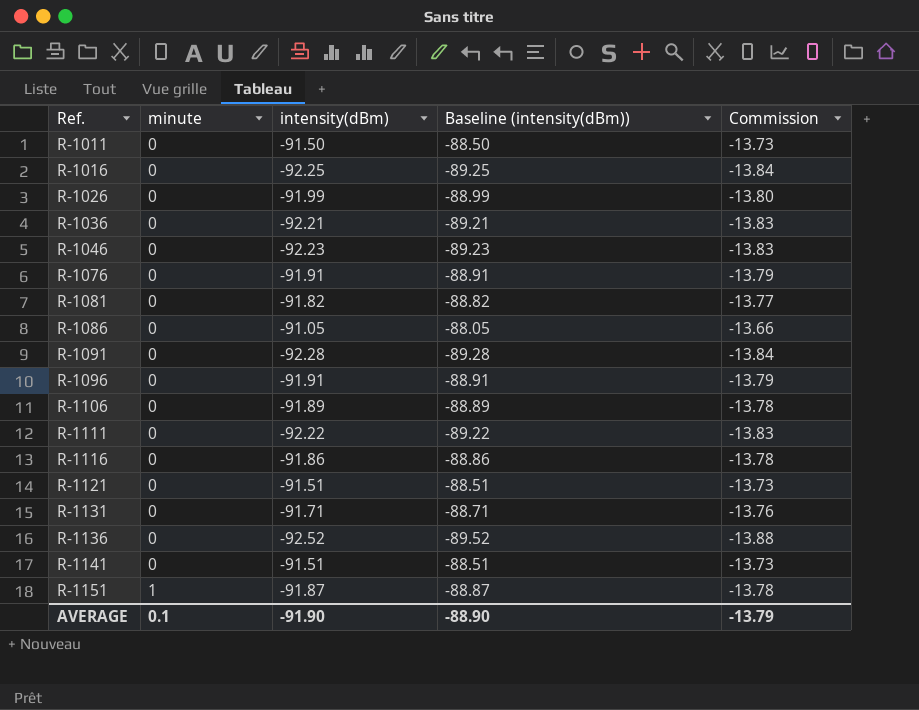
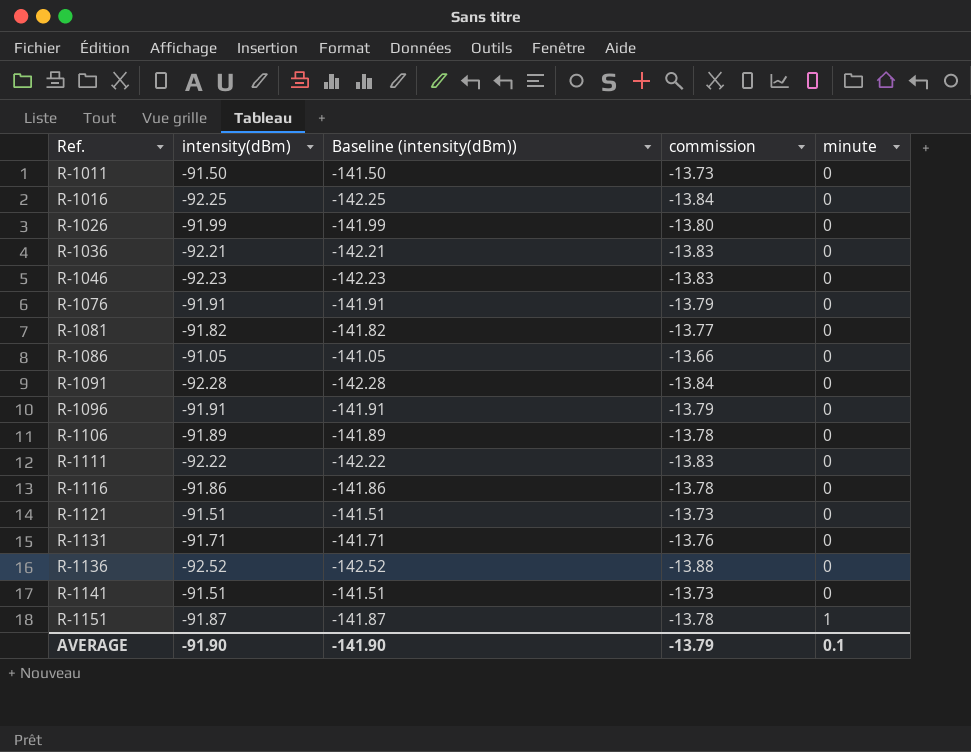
column Baseline (intensity(dBm)) | formula: [intensity(dBm)] + 3 -> [intensity(dBm)] - 50
column name: Commission -> commission
column minute | position: 2 -> 5
AVERAGE | Baseline (intensity(dBm)): -88.90 -> -141.90

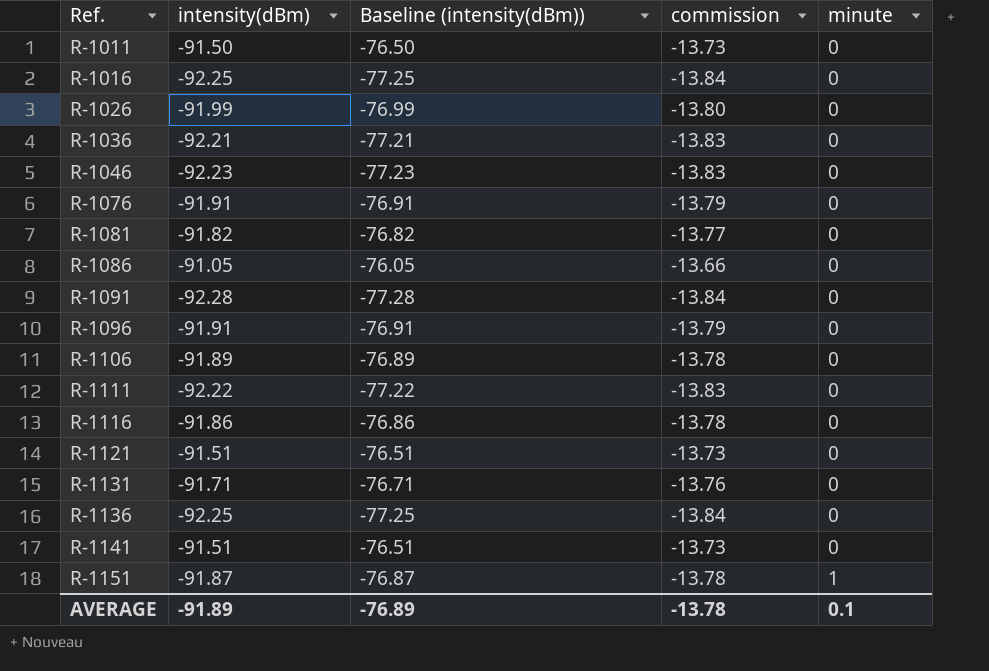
column Baseline (intensity(dBm)) | formula: [intensity(dBm)] - 50 -> [intensity(dBm)] + 15
R-1136 | intensity(dBm): -92.52 -> -92.25
R-1136 | commission: -13.88 -> -13.84
AVERAGE | intensity(dBm): -91.90 -> -91.89
AVERAGE | Baseline (intensity(dBm)): -141.90 -> -76.89
AVERAGE | commission: -13.79 -> -13.78

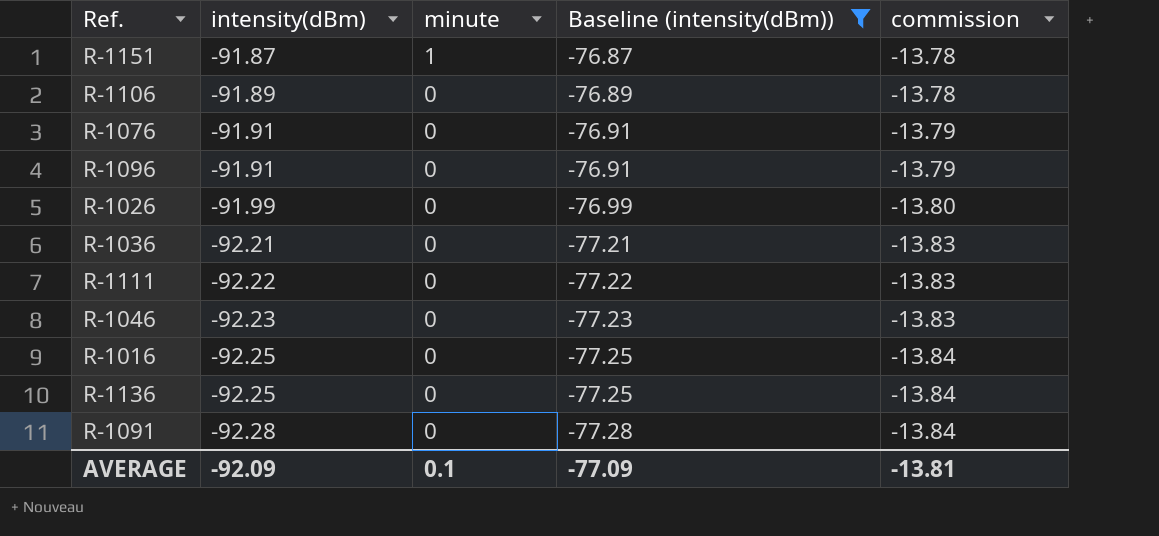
filter: none -> Baseline (intensity(dBm)) <= -76.87
row order: Ref. ascending -> intensity(dBm) descending
column minute | position: 5 -> 3
AVERAGE | intensity(dBm): -91.89 -> -92.09
AVERAGE | Baseline (intensity(dBm)): -76.89 -> -77.09
AVERAGE | commission: -13.78 -> -13.81

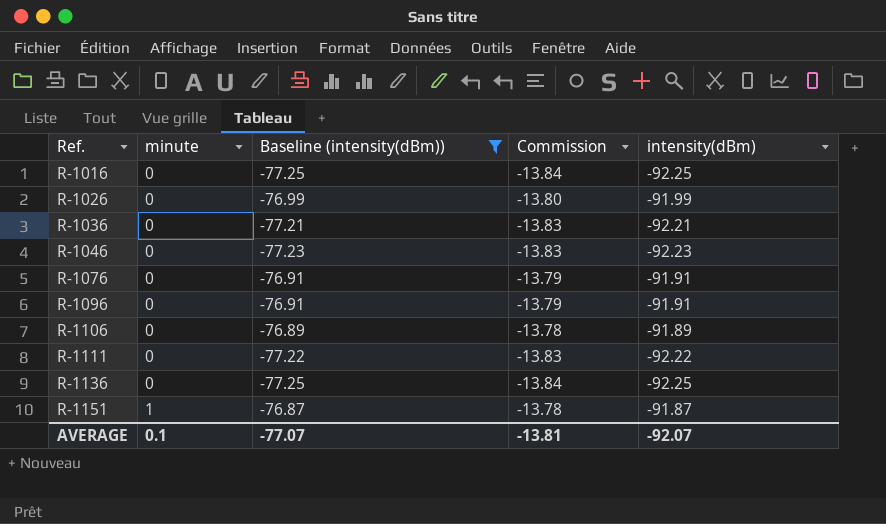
row order: intensity(dBm) descending -> Ref. ascending
column name: commission -> Commission
column intensity(dBm) | position: 2 -> 5
row R-1091: -92.28 | 0 | -77.28 | -13.84 -> none
AVERAGE | Baseline (intensity(dBm)): -77.09 -> -77.07
AVERAGE | intensity(dBm): -92.09 -> -92.07

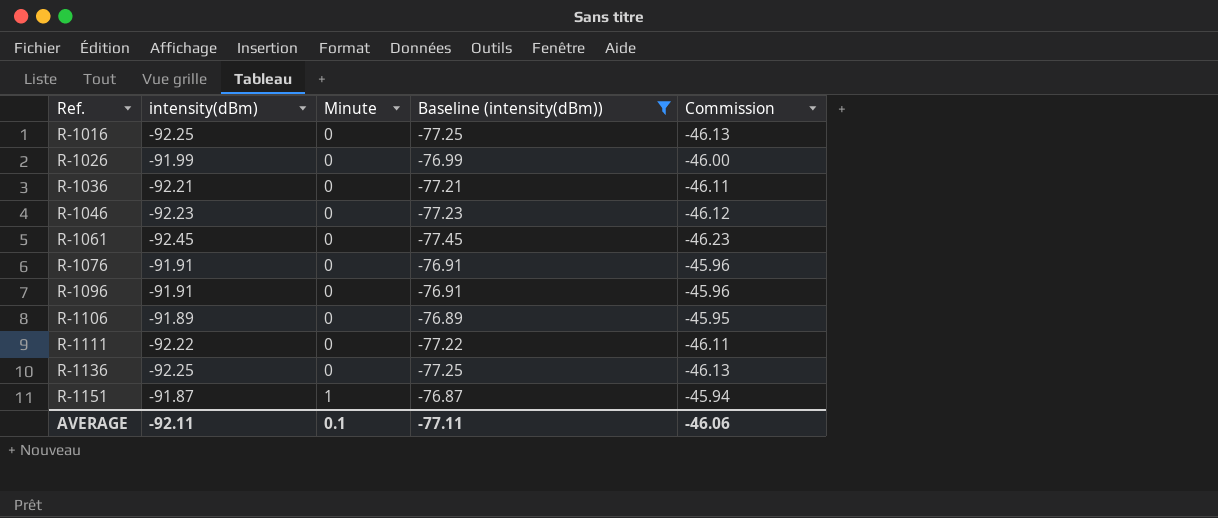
column intensity(dBm) | position: 5 -> 2
column name: minute -> Minute
column Commission | formula: [intensity(dBm)] * 0.15 -> [intensity(dBm)] * 0.5
row R-1061: none -> -92.45 | 0 | -77.45 | -46.23
AVERAGE | intensity(dBm): -92.07 -> -92.11
AVERAGE | Baseline (intensity(dBm)): -77.07 -> -77.11
AVERAGE | Commission: -13.81 -> -46.06

